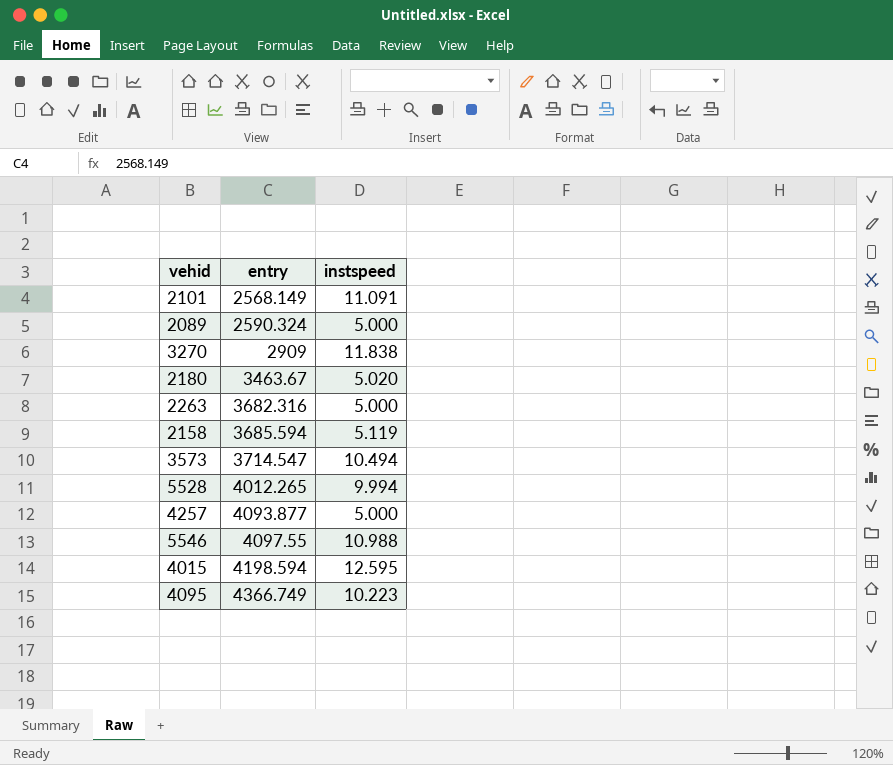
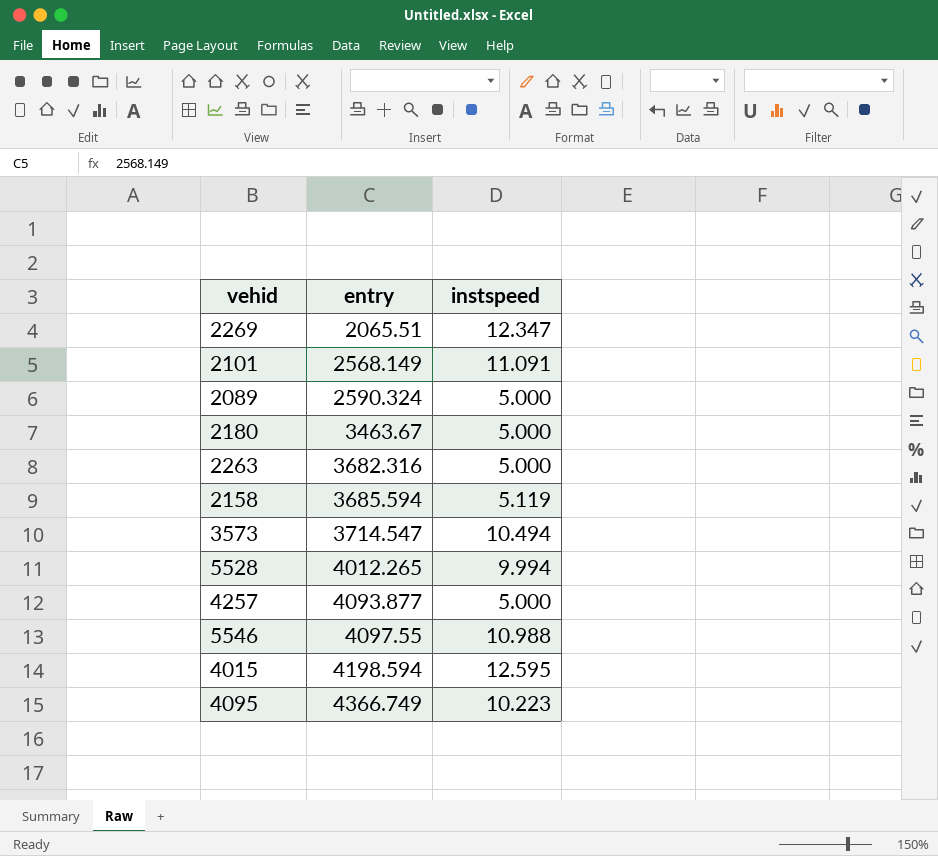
row 3270: 2909 | 11.838 -> none
row 2269: none -> 2065.51 | 12.347
2180 | instspeed: 5.020 -> 5.000

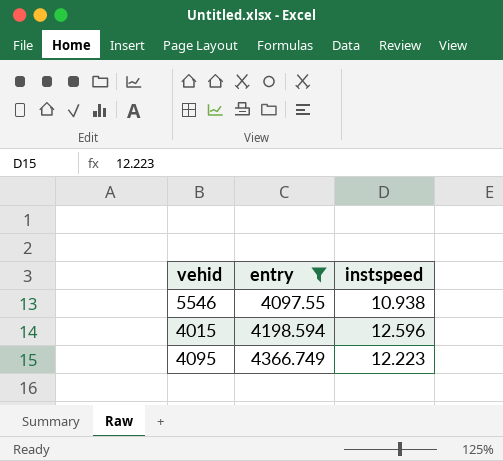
filter: none -> entry >= 4097.55
5546 | instspeed: 10.988 -> 10.938
4015 | instspeed: 12.595 -> 12.596
4095 | instspeed: 10.223 -> 12.223

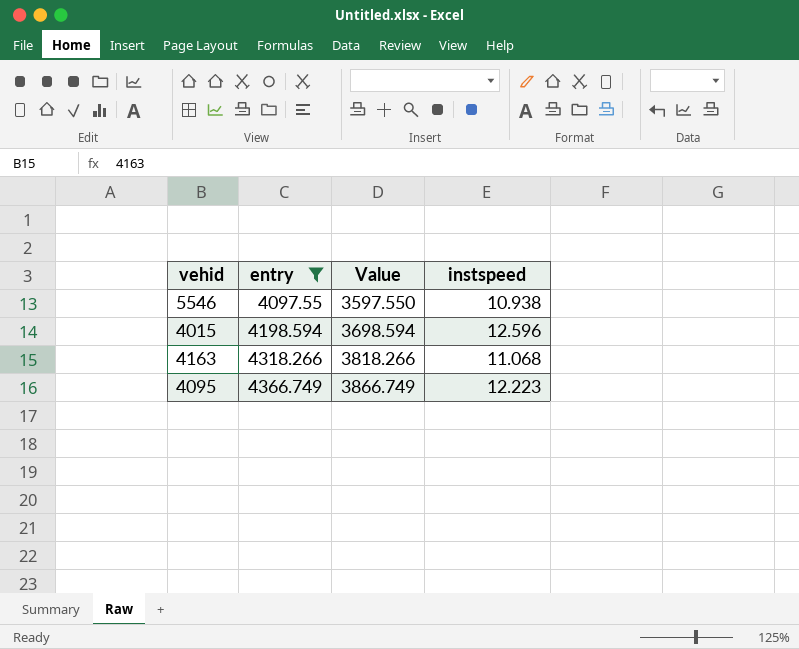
column Value | formula: none -> [entry] - 500
row 4163: none -> 4318.266 | 3818.266 | 11.068

